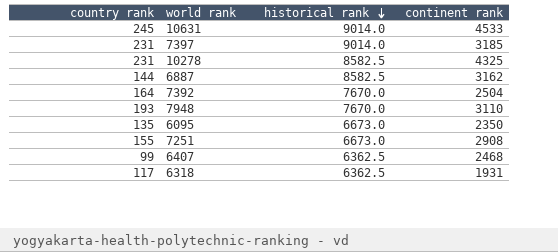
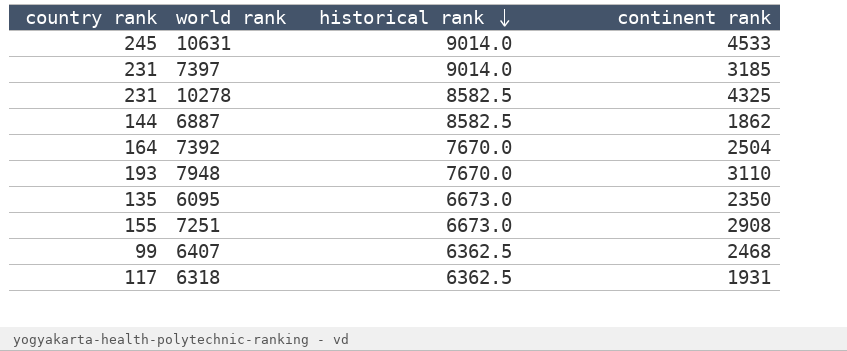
6887 | continent rank: 3162 -> 1862

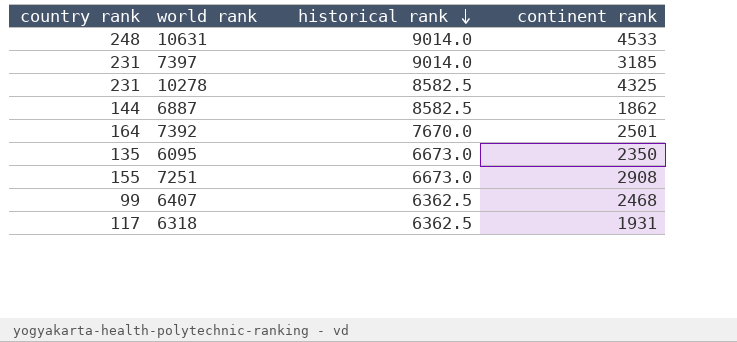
row 7948: 193 | 7670.0 | 3110 -> none
10631 | country rank: 245 -> 248
7392 | continent rank: 2504 -> 2501

